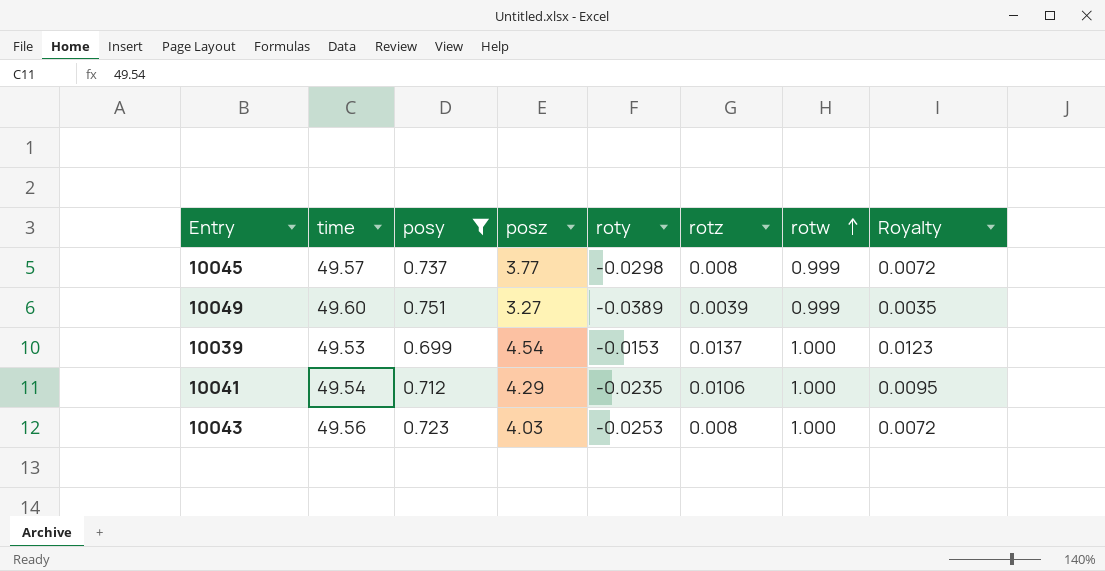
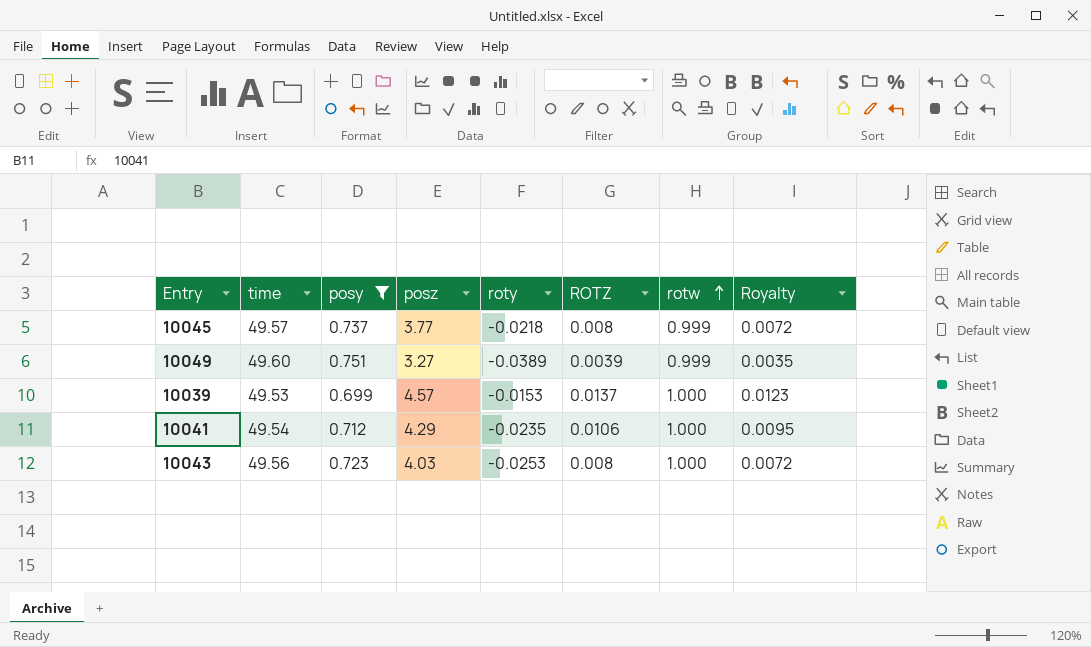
column name: rotz -> ROTZ
10045 | roty: -0.0298 -> -0.0218
10039 | posz: 4.54 -> 4.57

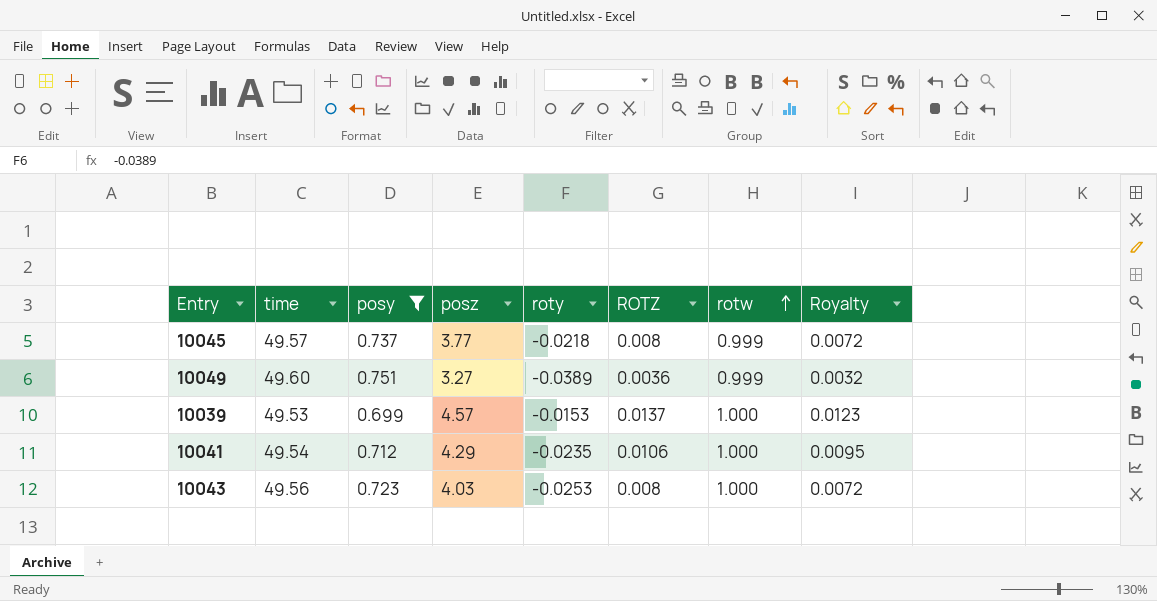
10049 | ROTZ: 0.0039 -> 0.0036
10049 | Royalty: 0.0035 -> 0.0032

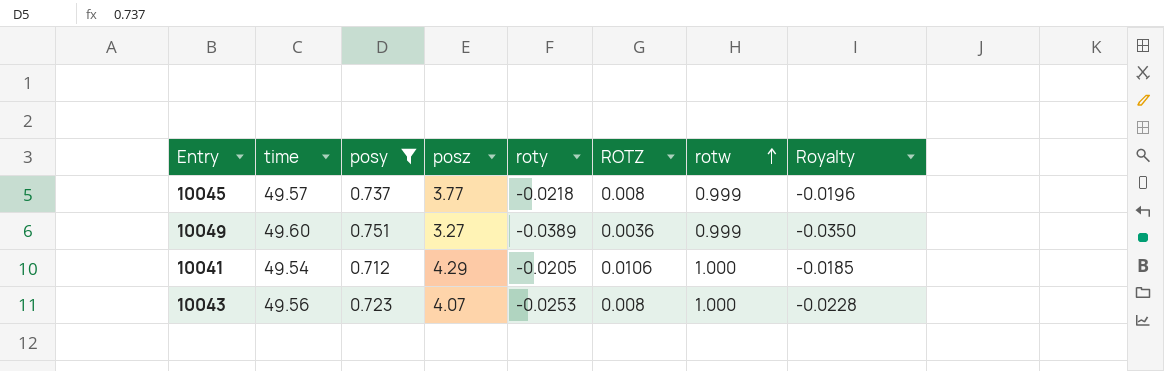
column Royalty | formula: [ROTZ] * 0.9 -> [roty] * 0.9
row 10039: 49.53 | 0.699 | 4.57 | -0.0153 | 0.0137 | 1.000 | 0.0123 -> none
10041 | roty: -0.0235 -> -0.0205
10043 | posz: 4.03 -> 4.07

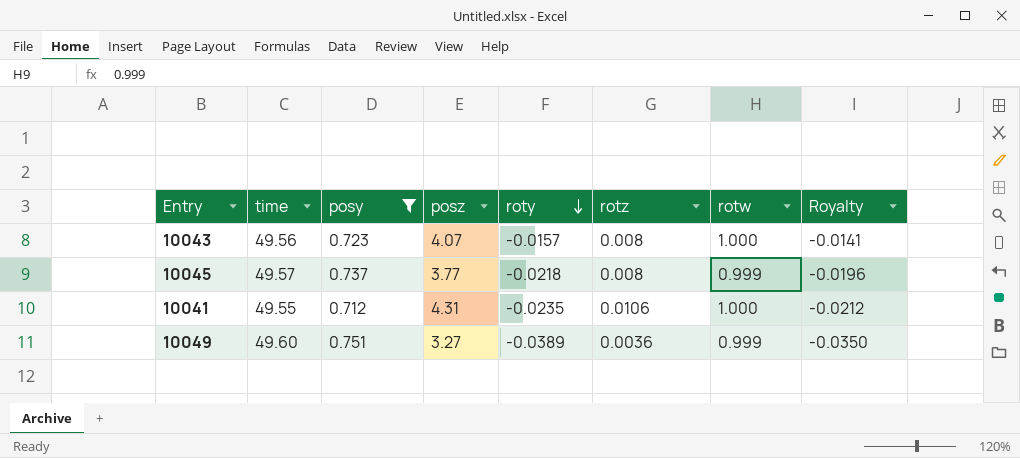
row order: rotw ascending -> roty descending
column name: ROTZ -> rotz
10043 | roty: -0.0253 -> -0.0157
10043 | Royalty: -0.0228 -> -0.0141
10041 | time: 49.54 -> 49.55
10041 | posz: 4.29 -> 4.31
10041 | roty: -0.0205 -> -0.0235
10041 | Royalty: -0.0185 -> -0.0212

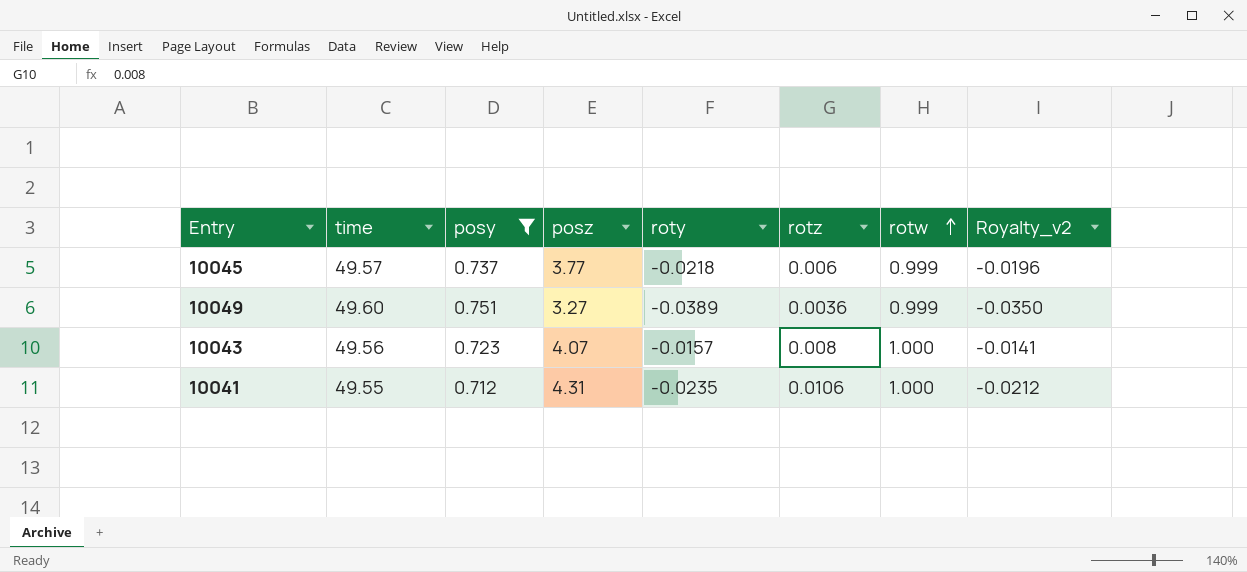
row order: roty descending -> rotw ascending
column name: Royalty -> Royalty_v2
10045 | rotz: 0.008 -> 0.006

